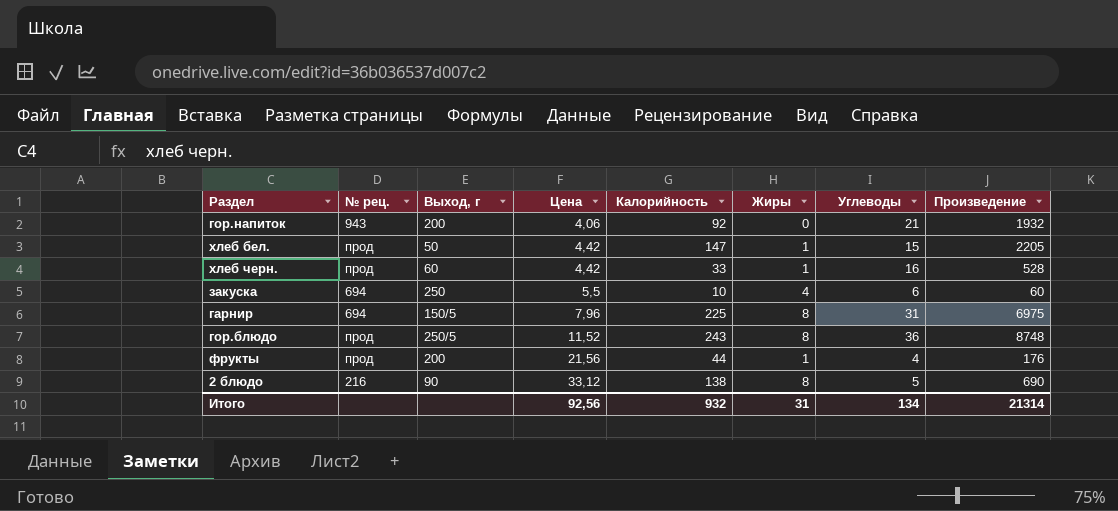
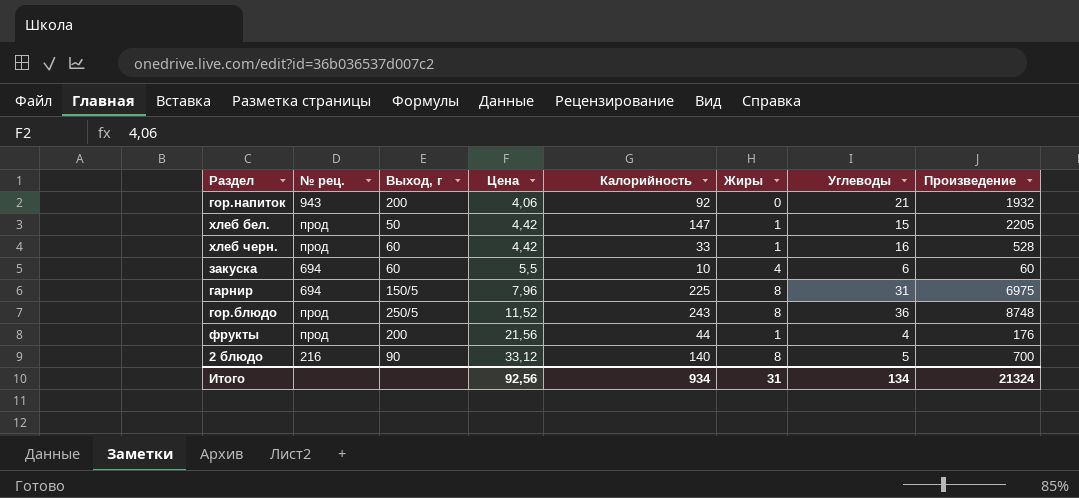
закуска | Выход, г: 250 -> 60
2 блюдо | Калорийность: 138 -> 140
2 блюдо | Произведение: 690 -> 700
Итого | Калорийность: 932 -> 934
Итого | Произведение: 21314 -> 21324

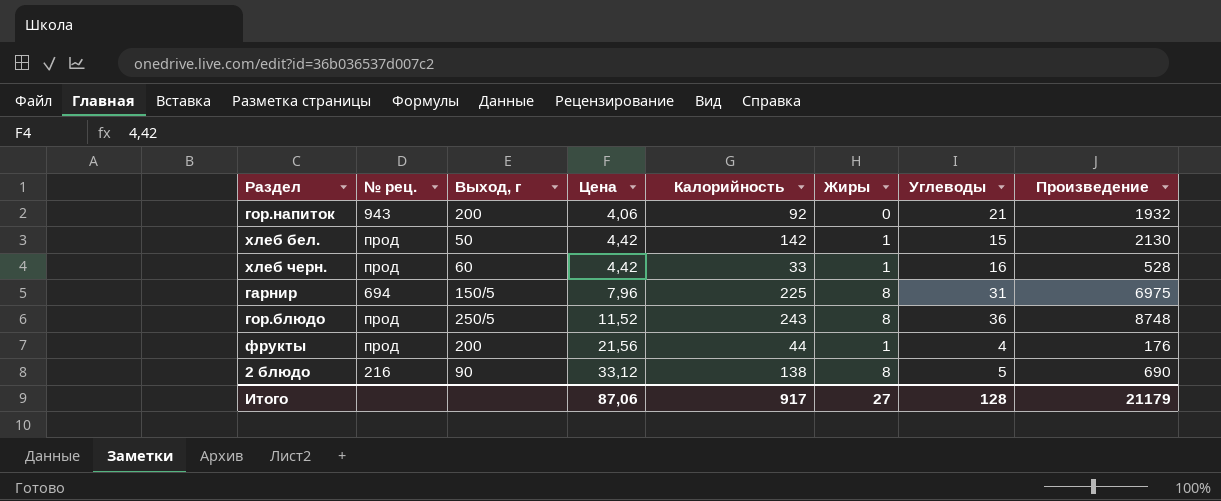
row закуска: 694 | 60 | 5,5 | 10 | 4 | 6 | 60 -> none
хлеб бел. | Калорийность: 147 -> 142
хлеб бел. | Произведение: 2205 -> 2130
2 блюдо | Калорийность: 140 -> 138
2 блюдо | Произведение: 700 -> 690
Итого | Цена: 92,56 -> 87,06
Итого | Калорийность: 934 -> 917
Итого | Жиры: 31 -> 27
Итого | Углеводы: 134 -> 128
Итого | Произведение: 21324 -> 21179

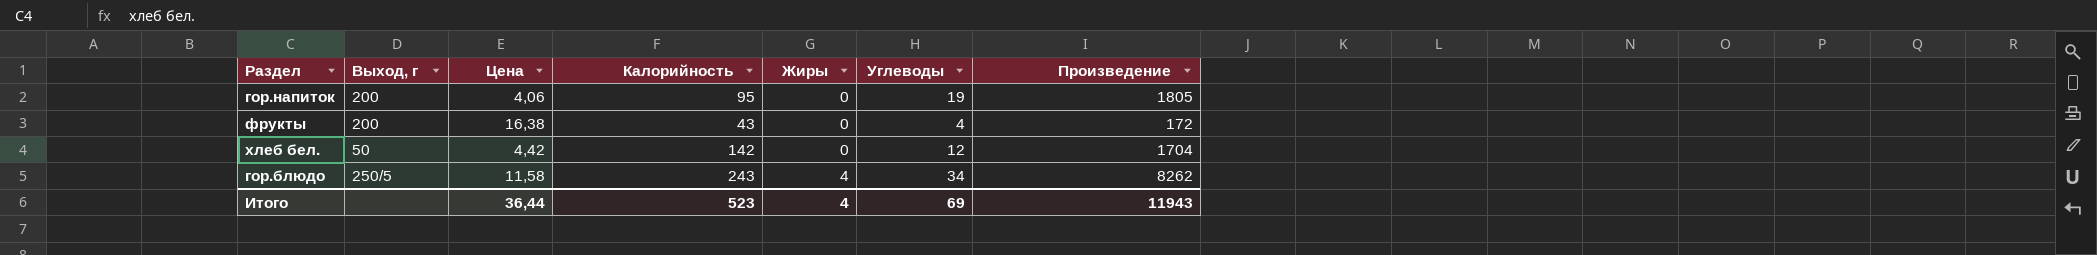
row order: Цена ascending -> Жиры ascending
column № рец. | position: 2 -> none
row хлеб черн.: прод | 60 | 4,42 | 33 | 1 | 16 | 528 -> none
row гарнир: 694 | 150/5 | 7,96 | 225 | 8 | 31 | 6975 -> none
row 2 блюдо: 216 | 90 | 33,12 | 138 | 8 | 5 | 690 -> none
гор.напиток | Калорийность: 92 -> 95
гор.напиток | Углеводы: 21 -> 19
гор.напиток | Произведение: 1932 -> 1805
фрукты | Цена: 21,56 -> 16,38
фрукты | Калорийность: 44 -> 43
фрукты | Жиры: 1 -> 0
фрукты | Произведение: 176 -> 172
хлеб бел. | Жиры: 1 -> 0
хлеб бел. | Углеводы: 15 -> 12
хлеб бел. | Произведение: 2130 -> 1704
гор.блюдо | Цена: 11,52 -> 11,58
гор.блюдо | Жиры: 8 -> 4
гор.блюдо | Углеводы: 36 -> 34
гор.блюдо | Произведение: 8748 -> 8262
Итого | Цена: 87,06 -> 36,44
Итого | Калорийность: 917 -> 523
Итого | Жиры: 27 -> 4
Итого | Углеводы: 128 -> 69
Итого | Произведение: 21179 -> 11943

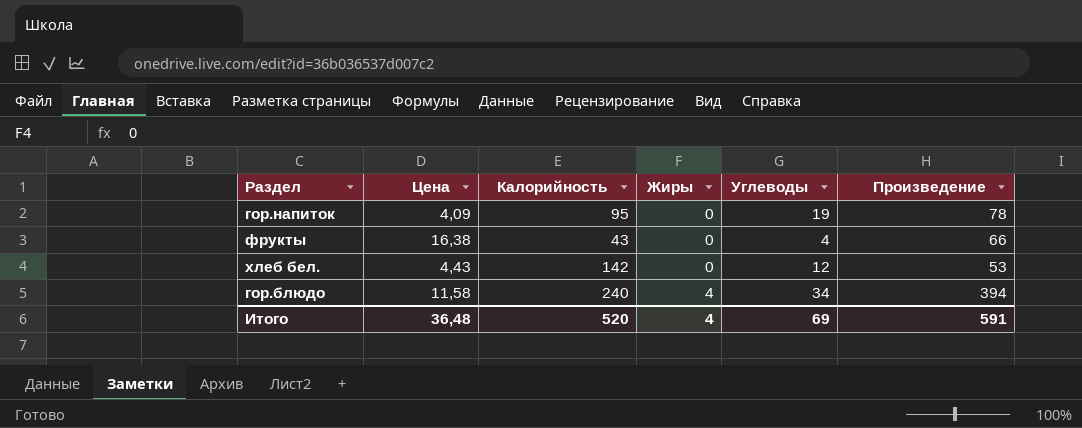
column Выход, г | position: 2 -> none
column Произведение | formula: [Калорийность] * [Углеводы] -> [Цена] * [Углеводы]
гор.напиток | Цена: 4,06 -> 4,09
хлеб бел. | Цена: 4,42 -> 4,43
гор.блюдо | Калорийность: 243 -> 240
Итого | Цена: 36,44 -> 36,48
Итого | Калорийность: 523 -> 520
Итого | Произведение: 11943 -> 591

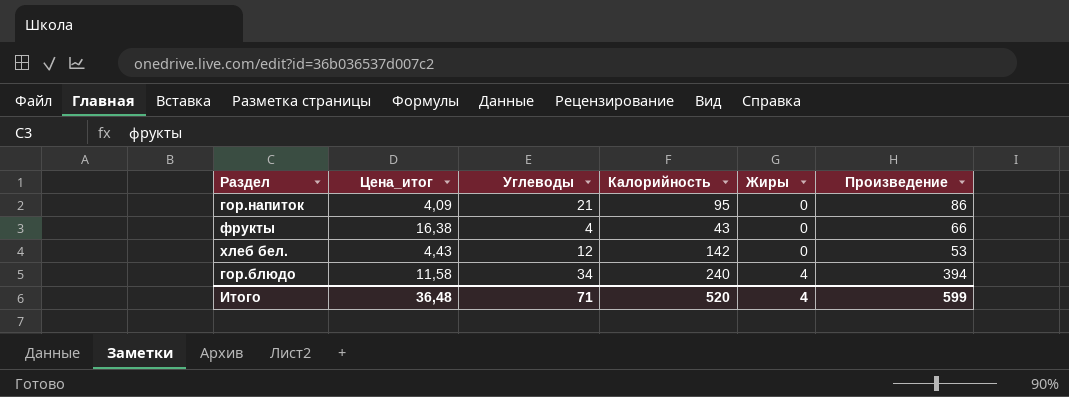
column name: Цена -> Цена_итог
column Углеводы | position: 5 -> 3
гор.напиток | Углеводы: 19 -> 21
гор.напиток | Произведение: 78 -> 86
Итого | Углеводы: 69 -> 71
Итого | Произведение: 591 -> 599

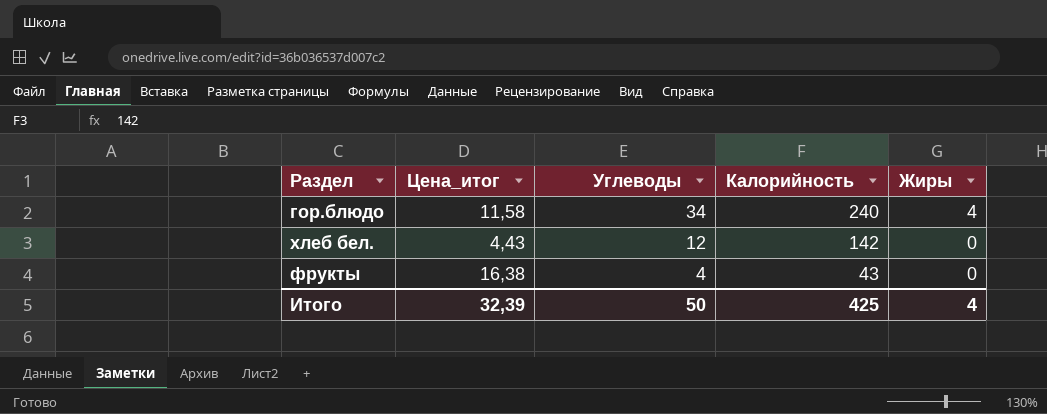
row order: Жиры ascending -> Углеводы descending
column Произведение | formula: [Цена_итог] * [Углеводы] -> none
row гор.напиток: 4,09 | 21 | 95 | 0 | 86 -> none
Итого | Цена_итог: 36,48 -> 32,39
Итого | Углеводы: 71 -> 50
Итого | Калорийность: 520 -> 425

